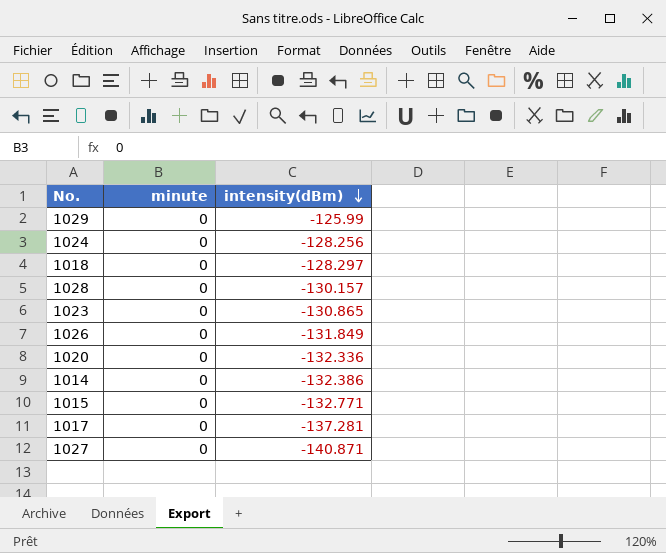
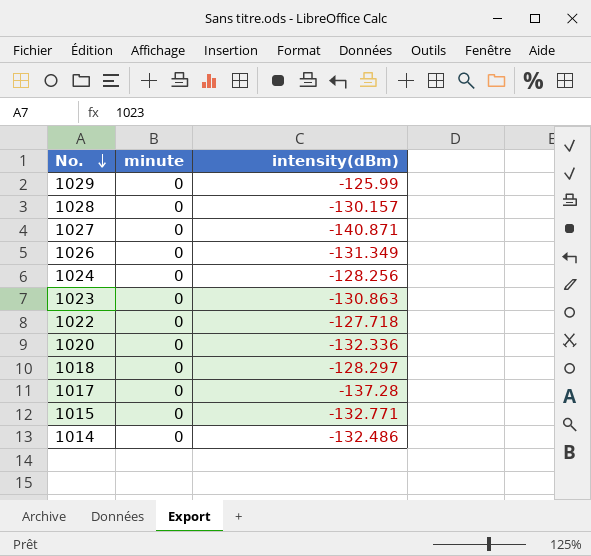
row order: intensity(dBm) descending -> No. descending
1026 | intensity(dBm): -131.849 -> -131.349
1023 | intensity(dBm): -130.865 -> -130.863
row 1022: none -> 0 | -127.718
1017 | intensity(dBm): -137.281 -> -137.28
1014 | intensity(dBm): -132.386 -> -132.486

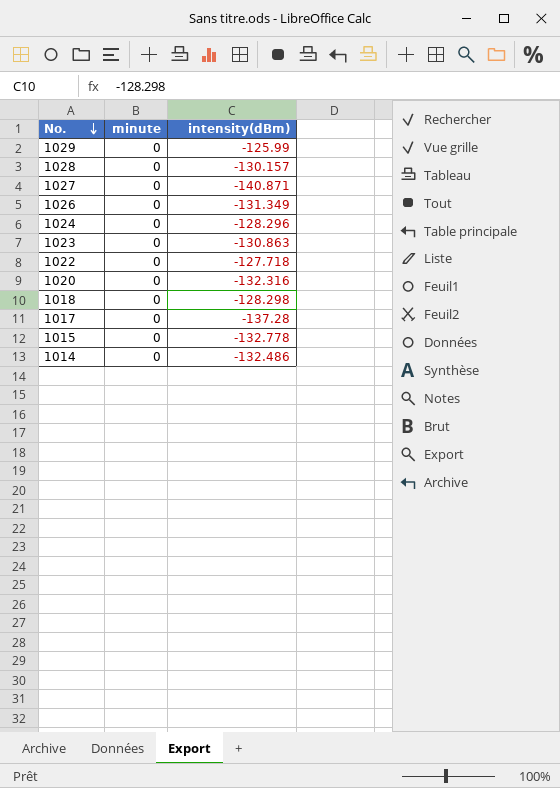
1024 | intensity(dBm): -128.256 -> -128.296
1020 | intensity(dBm): -132.336 -> -132.316
1018 | intensity(dBm): -128.297 -> -128.298
1015 | intensity(dBm): -132.771 -> -132.778

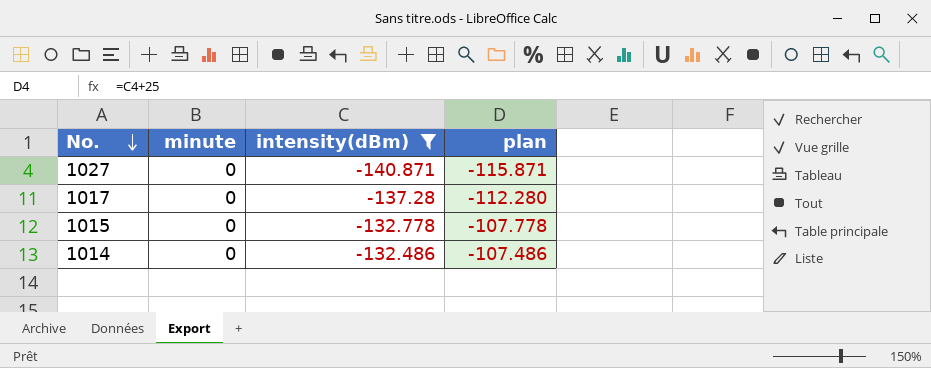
filter: none -> intensity(dBm) <= -132.486
column plan | formula: none -> [intensity(dBm)] + 25

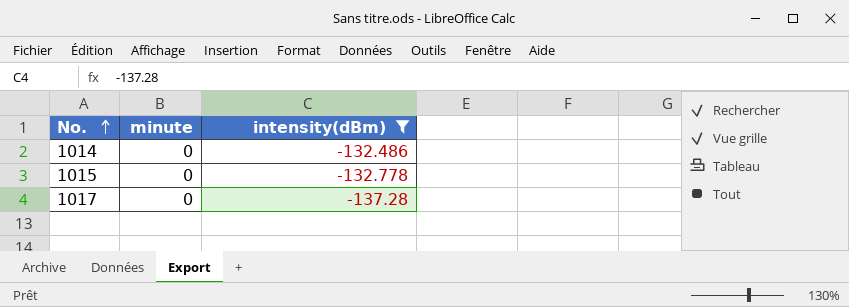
row order: No. descending -> No. ascending
column plan | formula: [intensity(dBm)] + 25 -> none
row 1027: 0 | -140.871 | -115.871 -> none

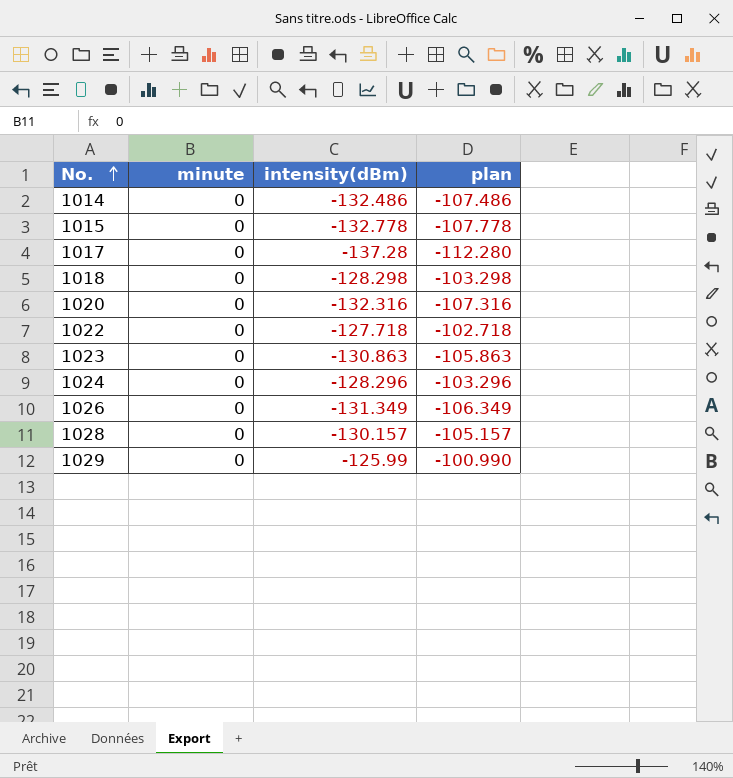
filter: intensity(dBm) <= -132.486 -> none
column plan | formula: none -> [intensity(dBm)] + 25

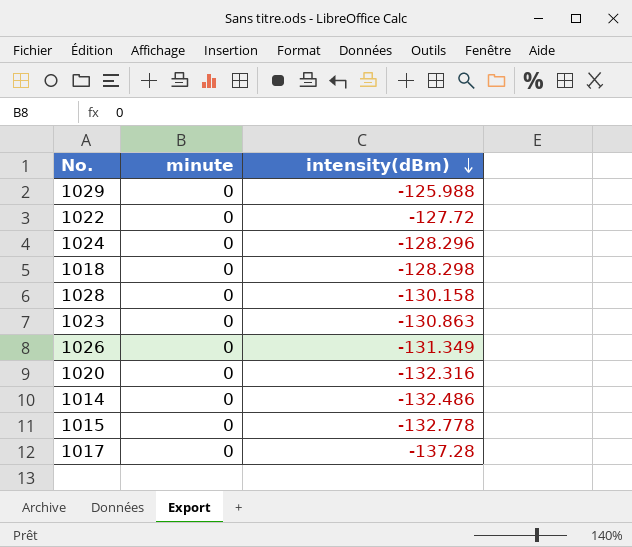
row order: No. ascending -> intensity(dBm) descending
column plan | formula: [intensity(dBm)] + 25 -> none
1029 | intensity(dBm): -125.99 -> -125.988
1022 | intensity(dBm): -127.718 -> -127.72
1028 | intensity(dBm): -130.157 -> -130.158

